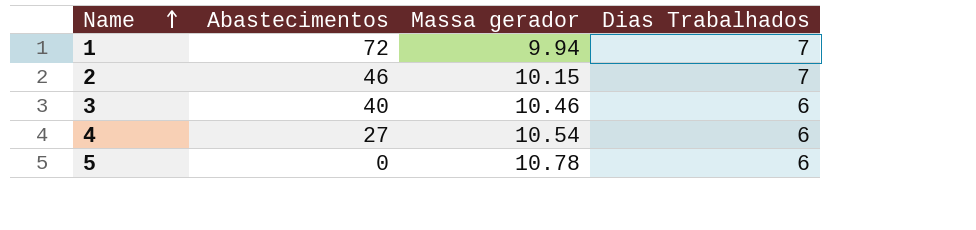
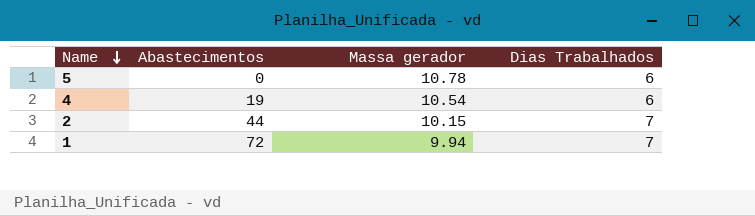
row order: Name ascending -> Name descending
row 3: 40 | 10.46 | 6 -> none
4 | Abastecimentos: 27 -> 19
2 | Abastecimentos: 46 -> 44

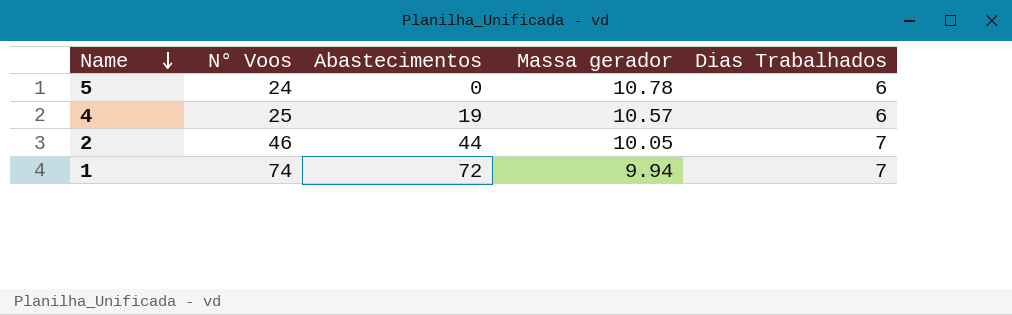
column N° Voos | position: none -> 2
4 | Massa gerador: 10.54 -> 10.57
2 | Massa gerador: 10.15 -> 10.05

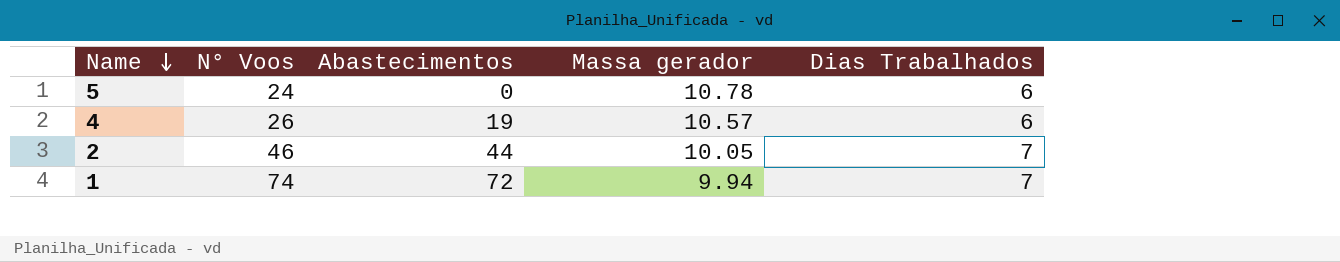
4 | N° Voos: 25 -> 26

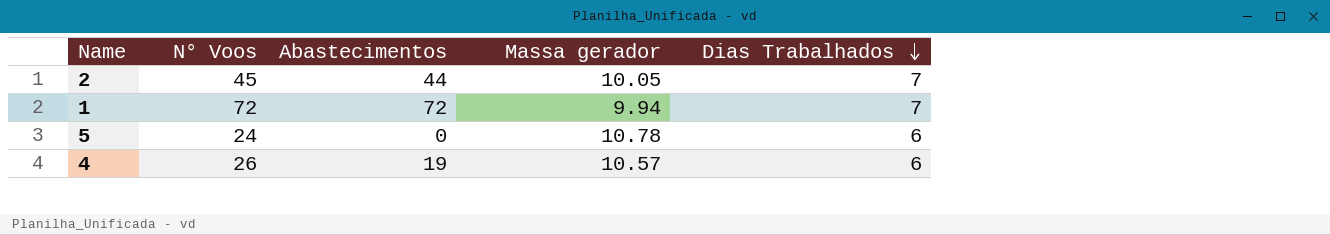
row order: Name descending -> Dias Trabalhados descending
2 | N° Voos: 46 -> 45
1 | N° Voos: 74 -> 72

